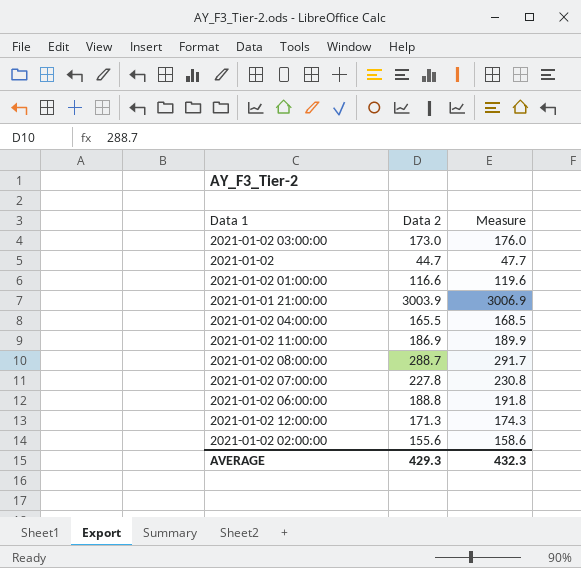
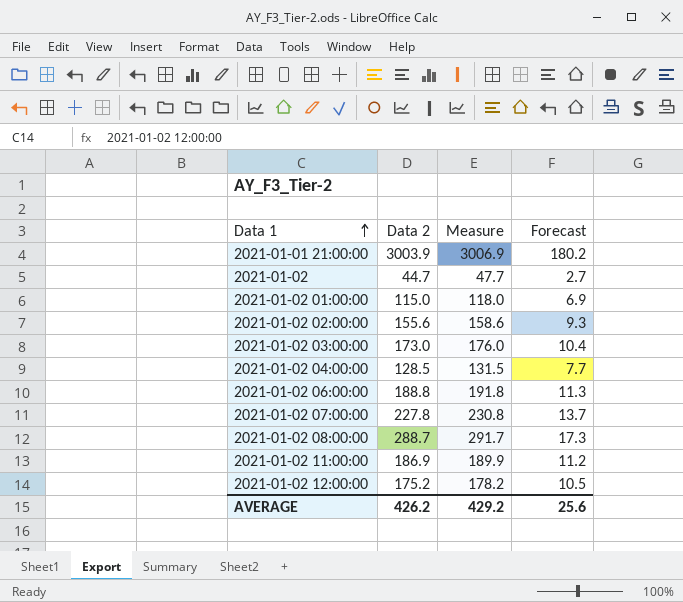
row order: none -> Data 1 ascending
column Forecast | formula: none -> [Data 2] * 0.06
2021-01-02 01:00:00 | Data 2: 116.6 -> 115.0
2021-01-02 01:00:00 | Measure: 119.6 -> 118.0
2021-01-02 04:00:00 | Data 2: 165.5 -> 128.5
2021-01-02 04:00:00 | Measure: 168.5 -> 131.5
2021-01-02 12:00:00 | Data 2: 171.3 -> 175.2
2021-01-02 12:00:00 | Measure: 174.3 -> 178.2
AVERAGE | Data 2: 429.3 -> 426.2
AVERAGE | Measure: 432.3 -> 429.2

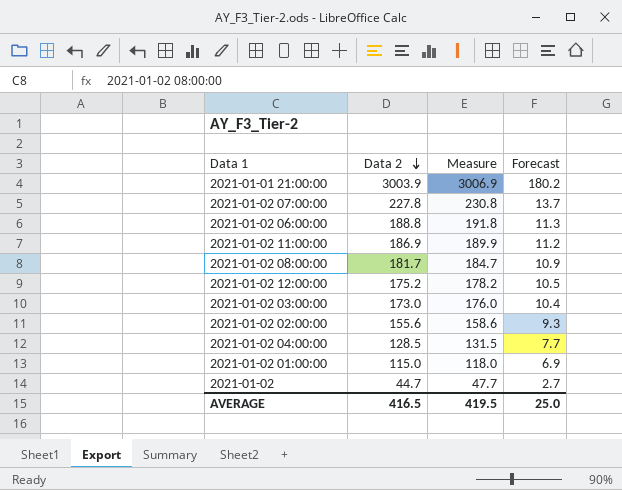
row order: Data 1 ascending -> Data 2 descending
2021-01-02 08:00:00 | Data 2: 288.7 -> 181.7
2021-01-02 08:00:00 | Measure: 291.7 -> 184.7
2021-01-02 08:00:00 | Forecast: 17.3 -> 10.9
AVERAGE | Data 2: 426.2 -> 416.5
AVERAGE | Measure: 429.2 -> 419.5
AVERAGE | Forecast: 25.6 -> 25.0

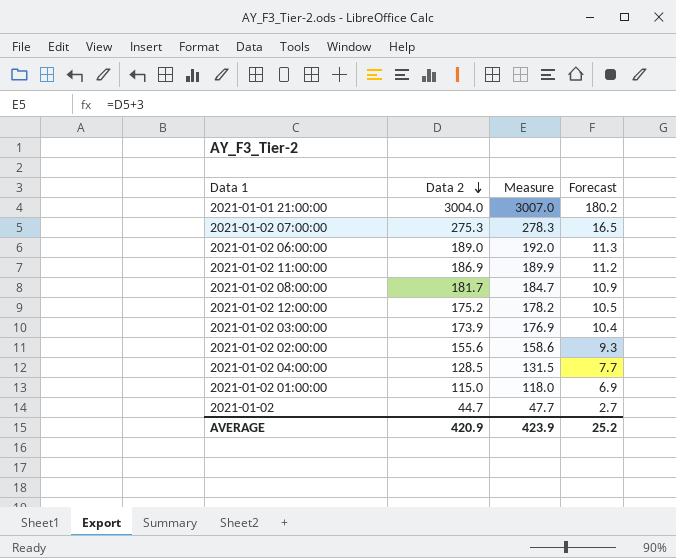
2021-01-01 21:00:00 | Data 2: 3003.9 -> 3004.0
2021-01-01 21:00:00 | Measure: 3006.9 -> 3007.0
2021-01-02 07:00:00 | Data 2: 227.8 -> 275.3
2021-01-02 07:00:00 | Measure: 230.8 -> 278.3
2021-01-02 07:00:00 | Forecast: 13.7 -> 16.5
2021-01-02 06:00:00 | Data 2: 188.8 -> 189.0
2021-01-02 06:00:00 | Measure: 191.8 -> 192.0
2021-01-02 03:00:00 | Data 2: 173.0 -> 173.9
2021-01-02 03:00:00 | Measure: 176.0 -> 176.9
AVERAGE | Data 2: 416.5 -> 420.9
AVERAGE | Measure: 419.5 -> 423.9
AVERAGE | Forecast: 25.0 -> 25.2

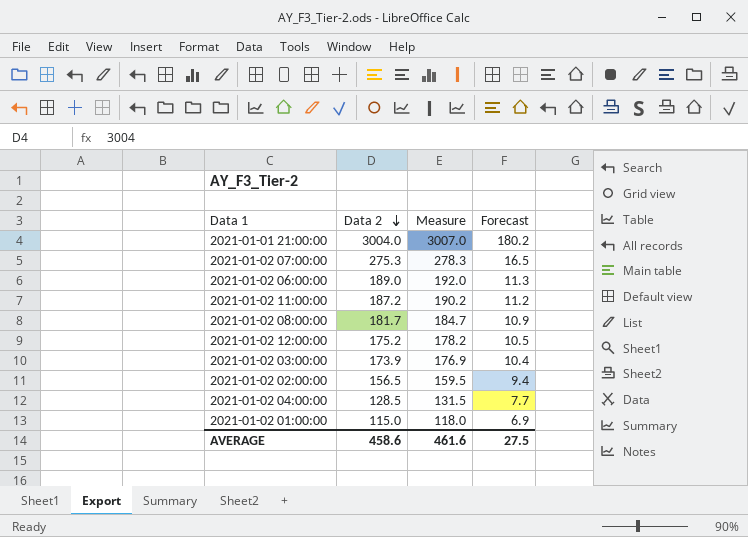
row 2021-01-02: 44.7 | 47.7 | 2.7 -> none
2021-01-02 11:00:00 | Data 2: 186.9 -> 187.2
2021-01-02 11:00:00 | Measure: 189.9 -> 190.2
2021-01-02 02:00:00 | Data 2: 155.6 -> 156.5
2021-01-02 02:00:00 | Measure: 158.6 -> 159.5
2021-01-02 02:00:00 | Forecast: 9.3 -> 9.4
AVERAGE | Data 2: 420.9 -> 458.6
AVERAGE | Measure: 423.9 -> 461.6
AVERAGE | Forecast: 25.2 -> 27.5

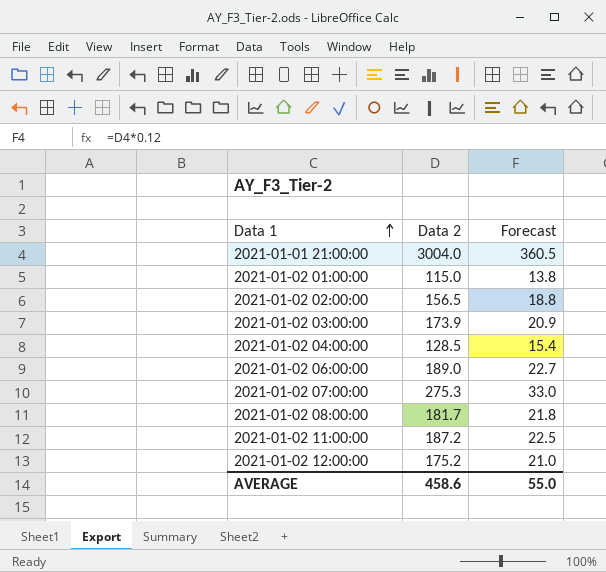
row order: Data 2 descending -> Data 1 ascending
column Measure | formula: [Data 2] + 3 -> none
column Forecast | formula: [Data 2] * 0.06 -> [Data 2] * 0.12
AVERAGE | Forecast: 27.5 -> 55.0

